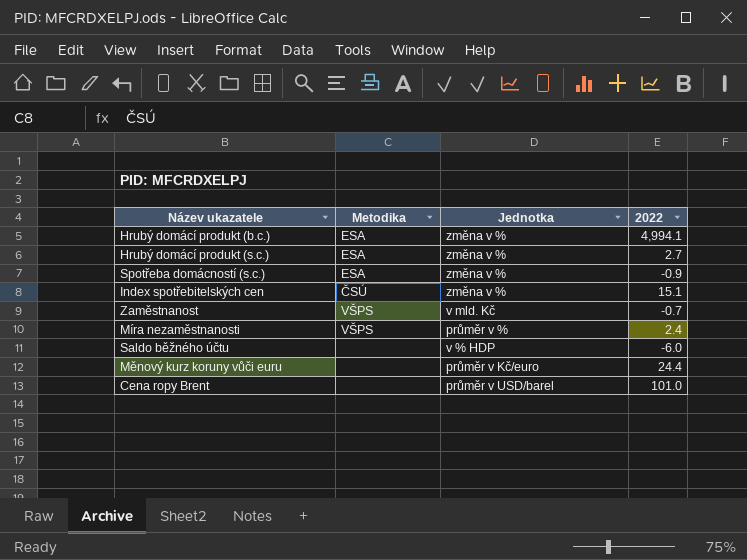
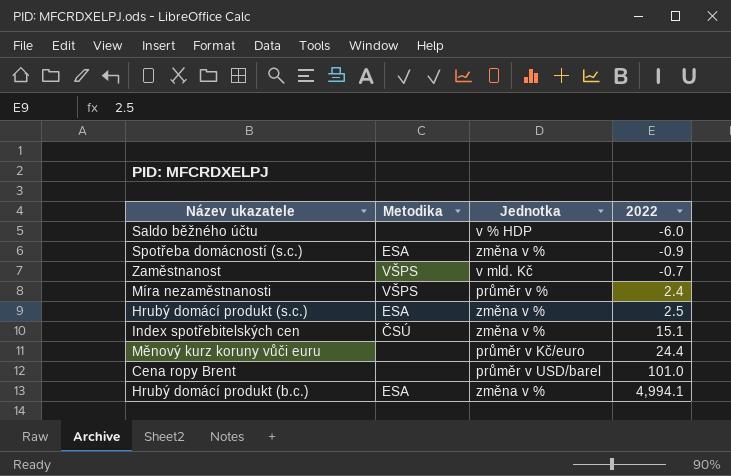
row order: none -> 2022 ascending
Hrubý domácí produkt (s.c.) | 2022: 2.7 -> 2.5

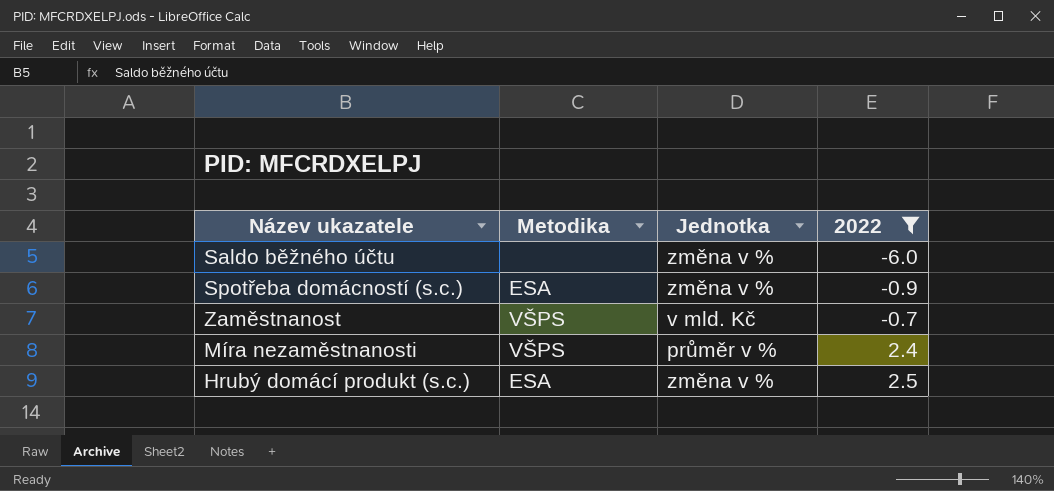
filter: none -> 2022 <= 2.5
Saldo běžného účtu | Jednotka: v % HDP -> změna v %

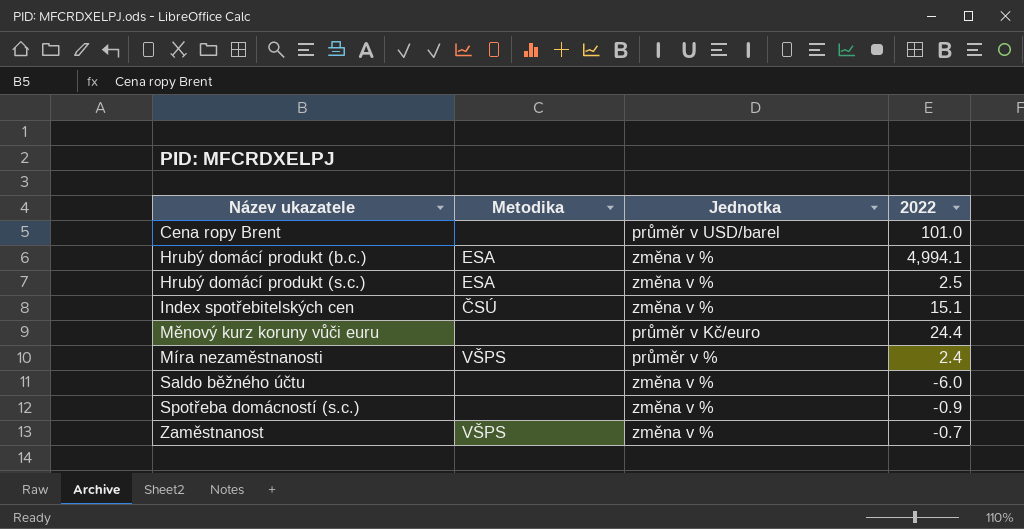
filter: 2022 <= 2.5 -> none
row order: 2022 ascending -> Název ukazatele ascending
Spotřeba domácností (s.c.) | Metodika: ESA -> none
Zaměstnanost | Jednotka: v mld. Kč -> změna v %

